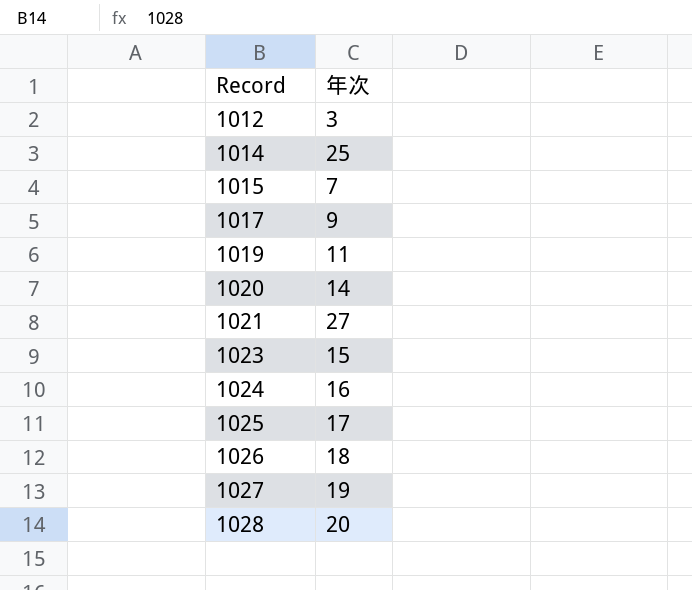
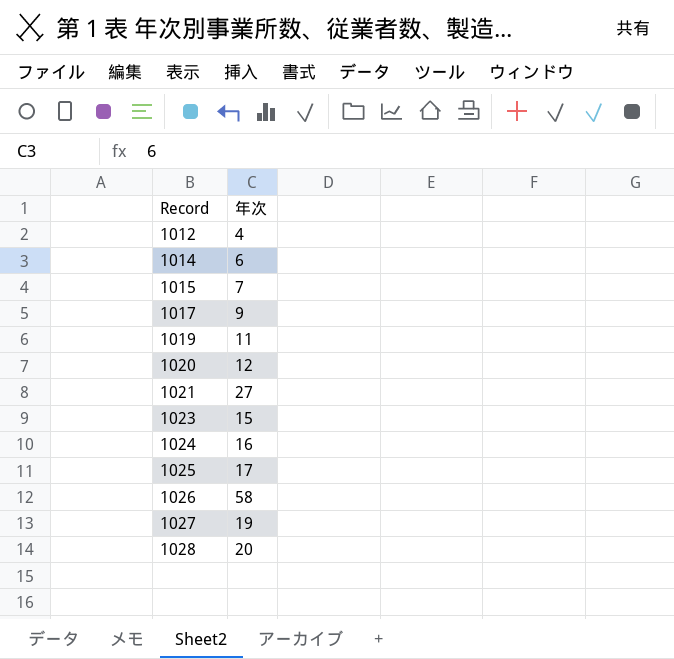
1012 | 年次: 3 -> 4
1014 | 年次: 25 -> 6
1020 | 年次: 14 -> 12
1026 | 年次: 18 -> 58

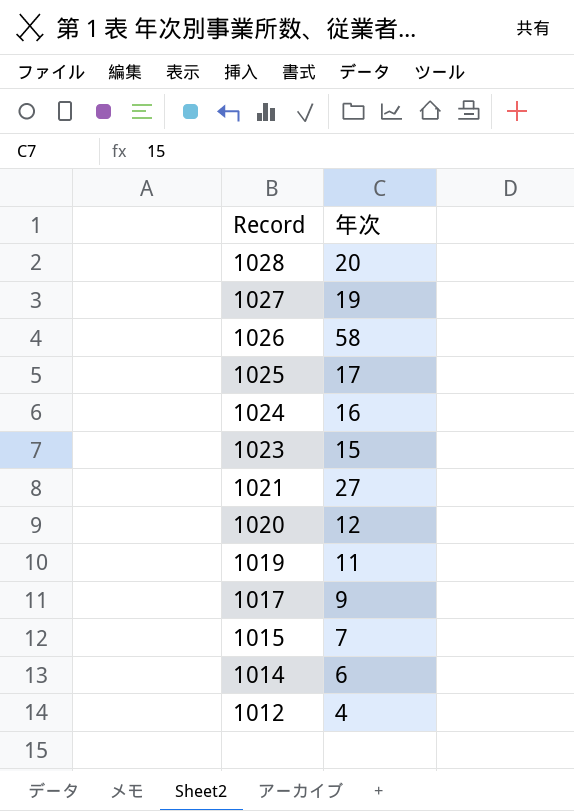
row order: Record ascending -> Record descending

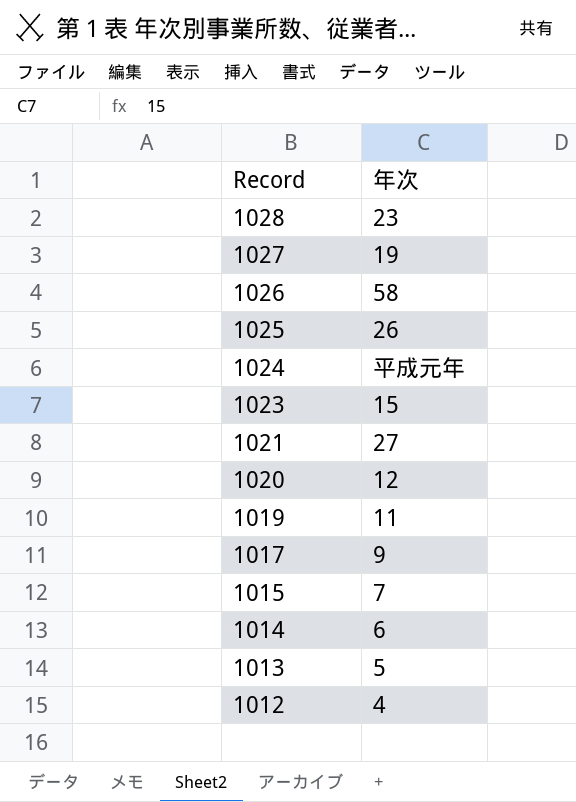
1028 | 年次: 20 -> 23
1025 | 年次: 17 -> 26
1024 | 年次: 16 -> 平成元年
row 1013: none -> 5

